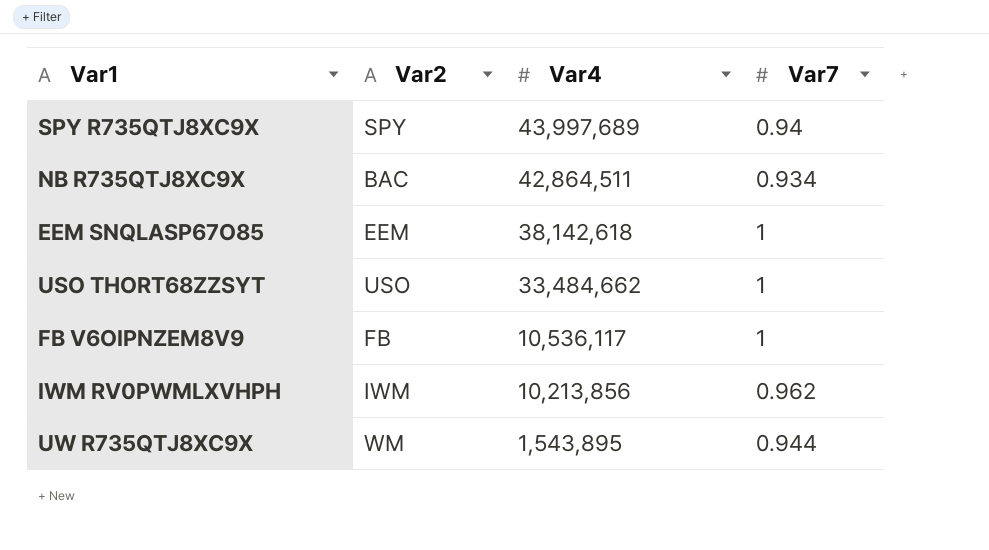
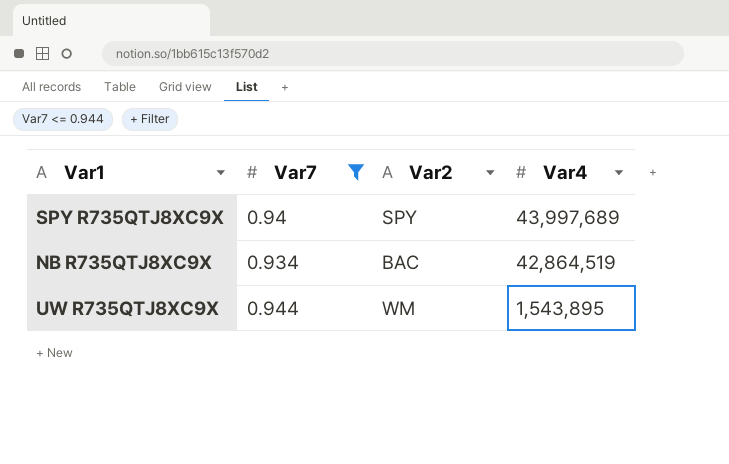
filter: none -> Var7 <= 0.944
column Var7 | position: 4 -> 2
NB R735QTJ8XC9X | Var4: 42,864,511 -> 42,864,519

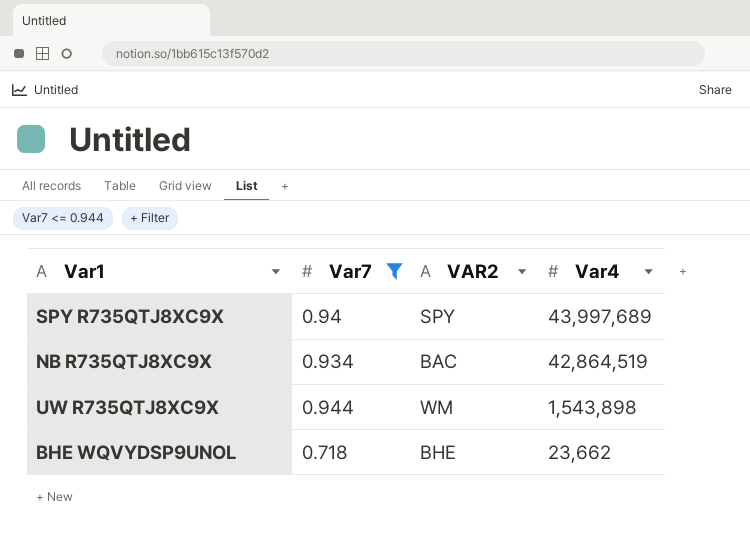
column name: Var2 -> VAR2
UW R735QTJ8XC9X | Var4: 1,543,895 -> 1,543,898
row BHE WQVYDSP9UNOL: none -> 0.718 | BHE | 23,662

